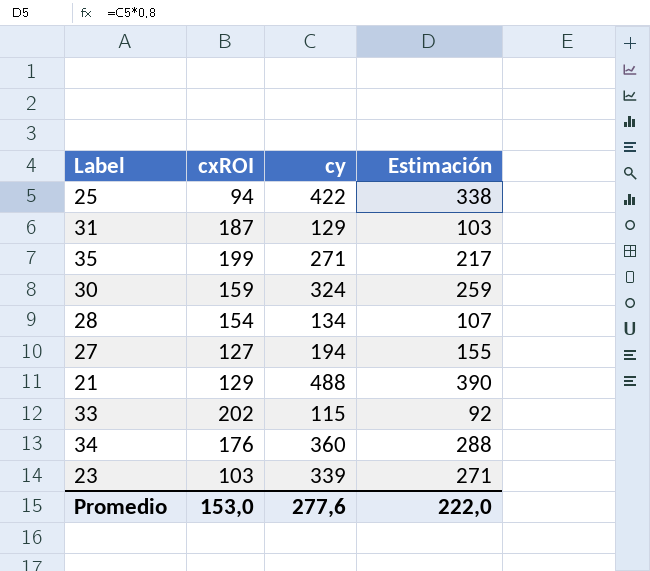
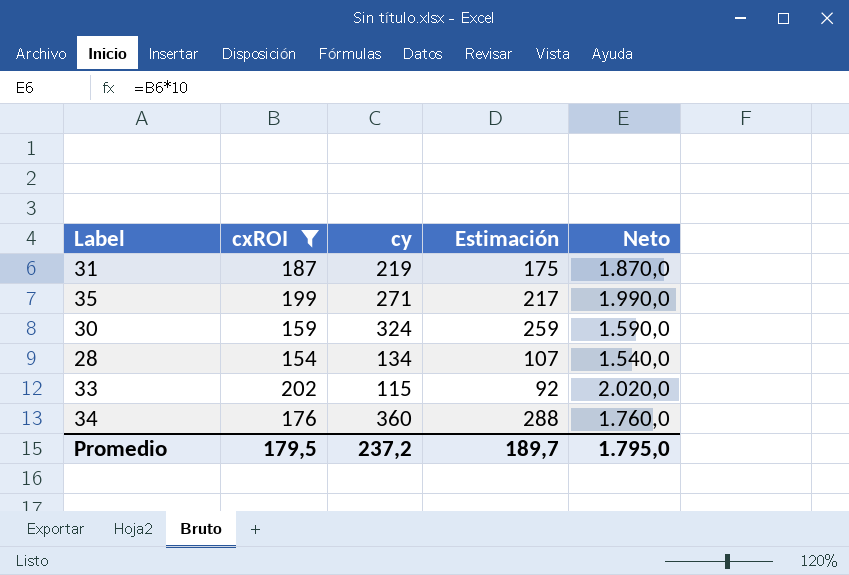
filter: none -> cxROI >= 154
column Neto | formula: none -> [cxROI] * 10
31 | cy: 129 -> 219
31 | Estimación: 103 -> 175
Promedio | cxROI: 153,0 -> 179,5
Promedio | cy: 277,6 -> 237,2
Promedio | Estimación: 222,0 -> 189,7

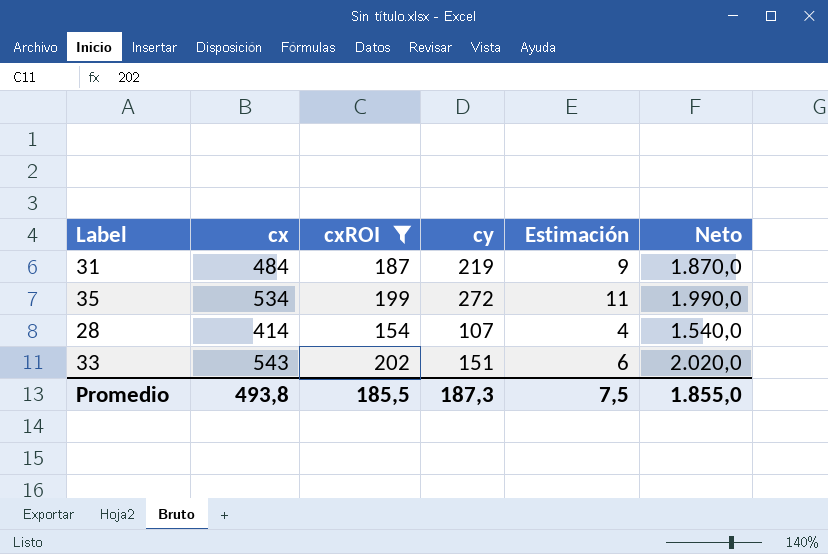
column cx | position: none -> 2
column Estimación | formula: [cy] * 0,8 -> [cy] * 0,04
row 30: 159 | 324 | 259 | 1.590,0 -> none
row 34: 176 | 360 | 288 | 1.760,0 -> none
35 | cy: 271 -> 272
28 | cy: 134 -> 107
33 | cy: 115 -> 151
Promedio | cxROI: 179,5 -> 185,5
Promedio | cy: 237,2 -> 187,3
Promedio | Estimación: 189,7 -> 7,5
Promedio | Neto: 1.795,0 -> 1.855,0

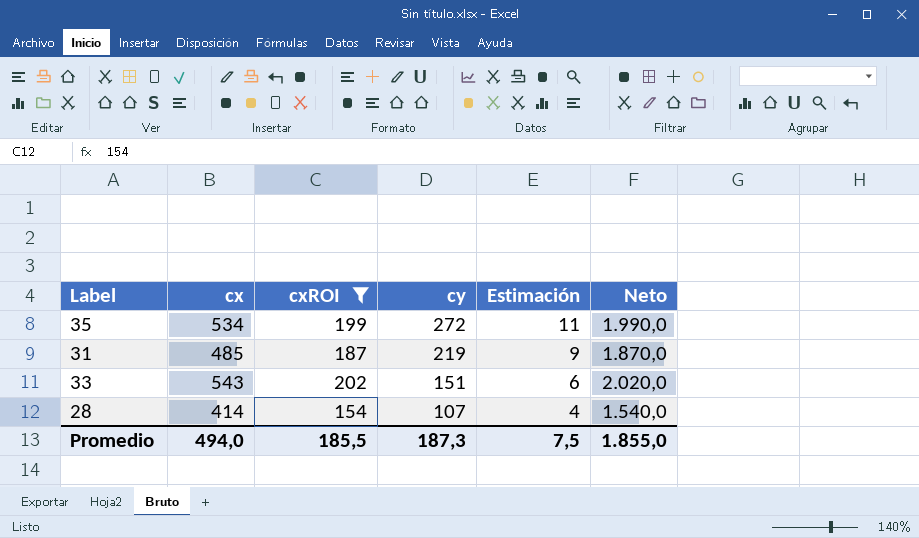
row order: none -> cy descending
31 | cx: 484 -> 485
Promedio | cx: 493,8 -> 494,0

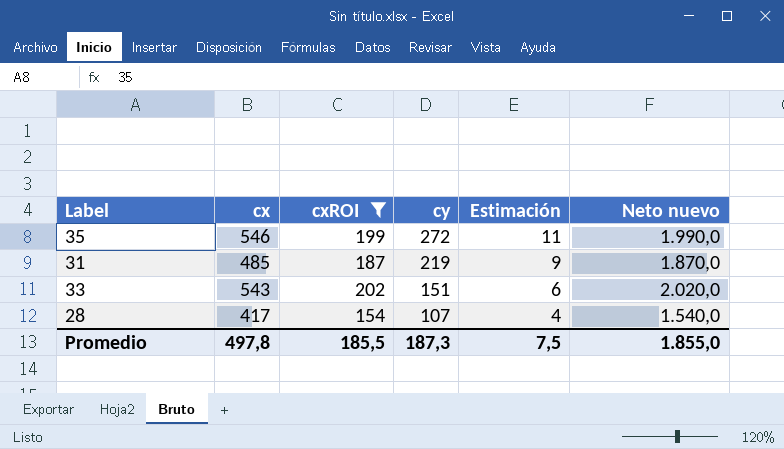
column name: Neto -> Neto nuevo
35 | cx: 534 -> 546
28 | cx: 414 -> 417
Promedio | cx: 494,0 -> 497,8

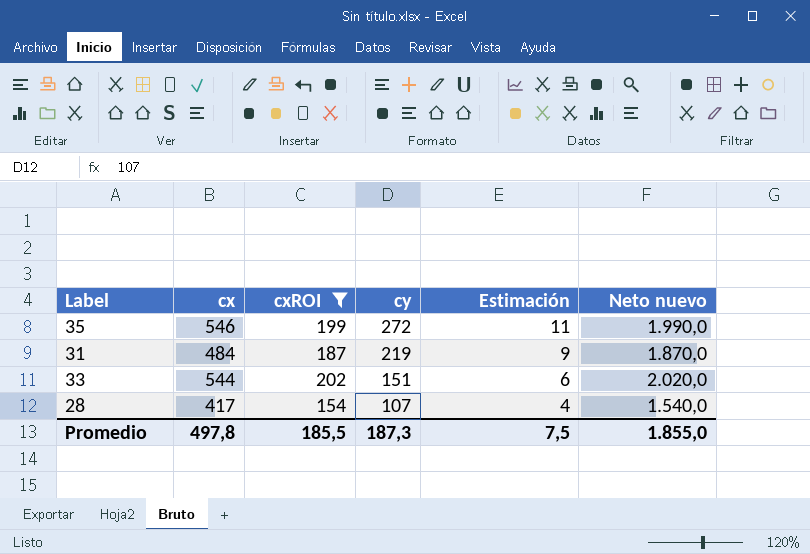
31 | cx: 485 -> 484
33 | cx: 543 -> 544

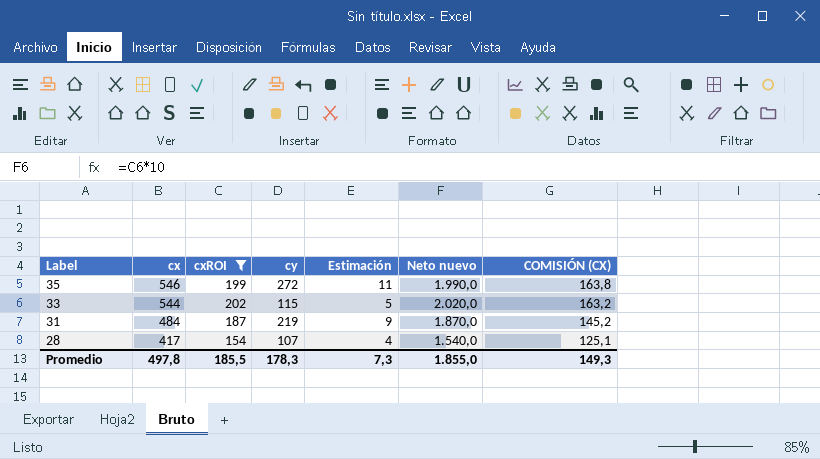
row order: cy descending -> Label descending
column COMISIÓN (CX) | formula: none -> [cx] * 0,3
33 | cy: 151 -> 115
33 | Estimación: 6 -> 5
Promedio | cy: 187,3 -> 178,3
Promedio | Estimación: 7,5 -> 7,3

